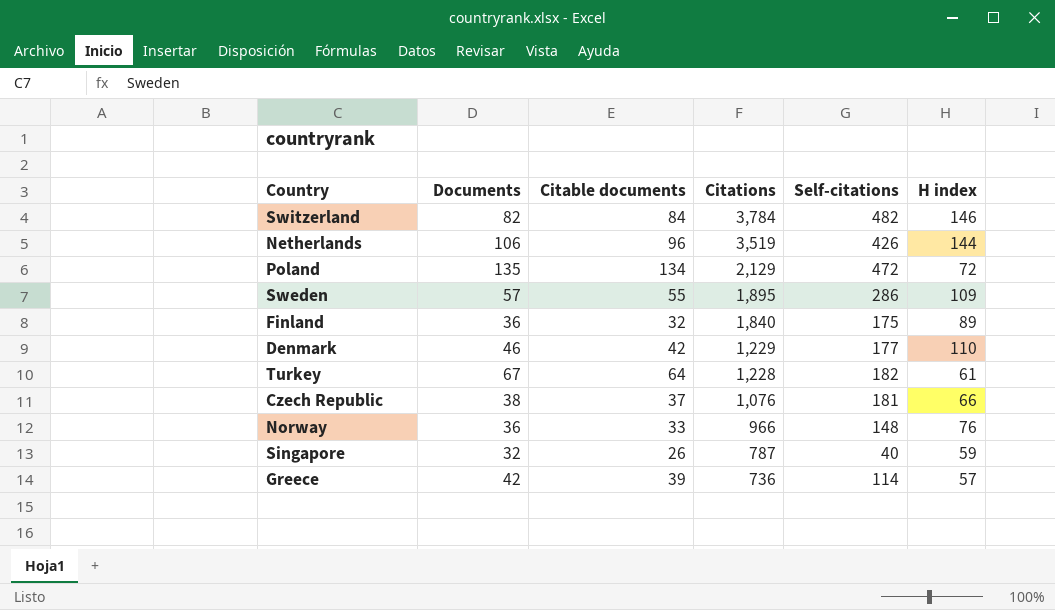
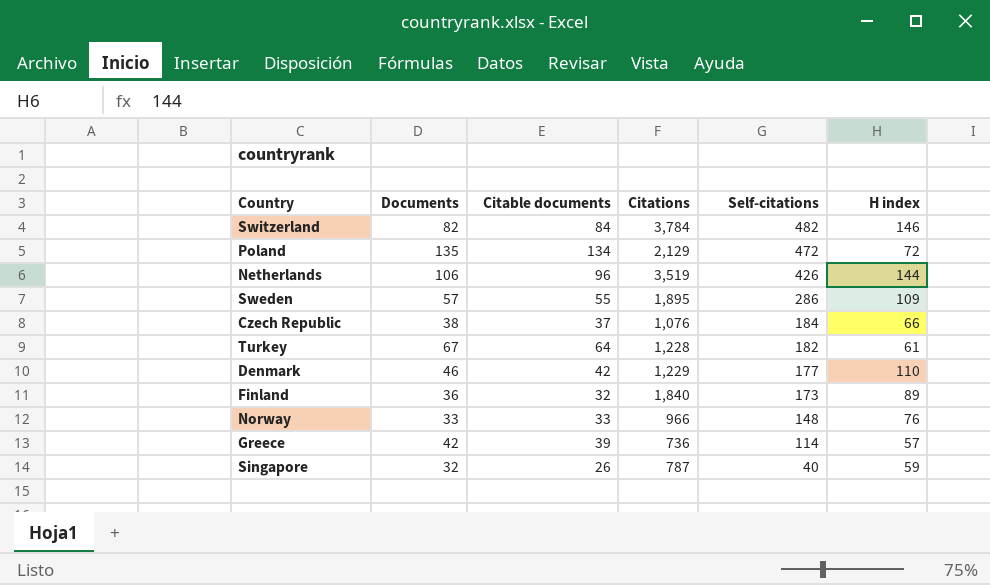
row order: Citations descending -> Self-citations descending
Czech Republic | Self-citations: 181 -> 184
Finland | Self-citations: 175 -> 173
Norway | Documents: 36 -> 33

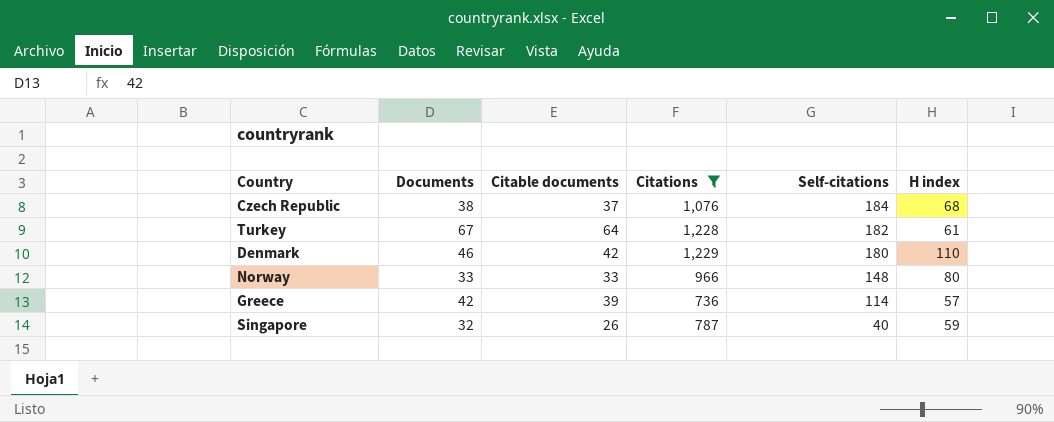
filter: none -> Citations <= 1,229
Czech Republic | H index: 66 -> 68
Denmark | Self-citations: 177 -> 180
Norway | H index: 76 -> 80

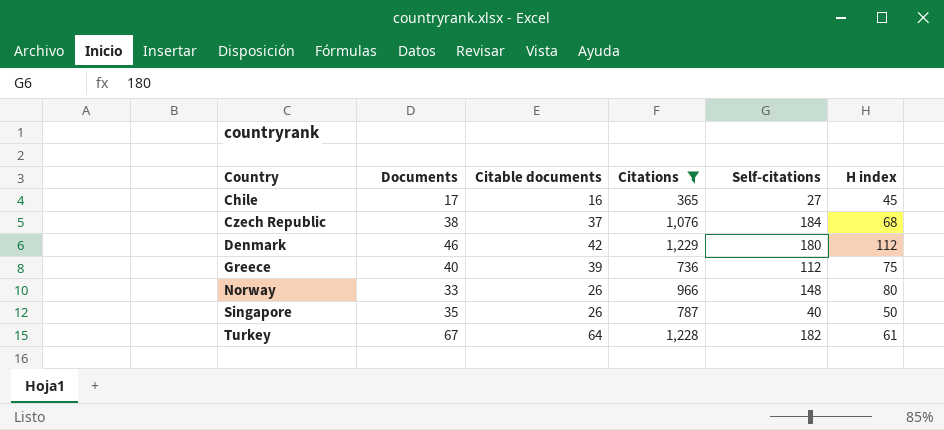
row order: Self-citations descending -> Country ascending
row Chile: none -> 17 | 16 | 365 | 27 | 45
Denmark | H index: 110 -> 112
Greece | Documents: 42 -> 40
Greece | Self-citations: 114 -> 112
Greece | H index: 57 -> 75
Norway | Citable documents: 33 -> 26
Singapore | Documents: 32 -> 35
Singapore | H index: 59 -> 50

